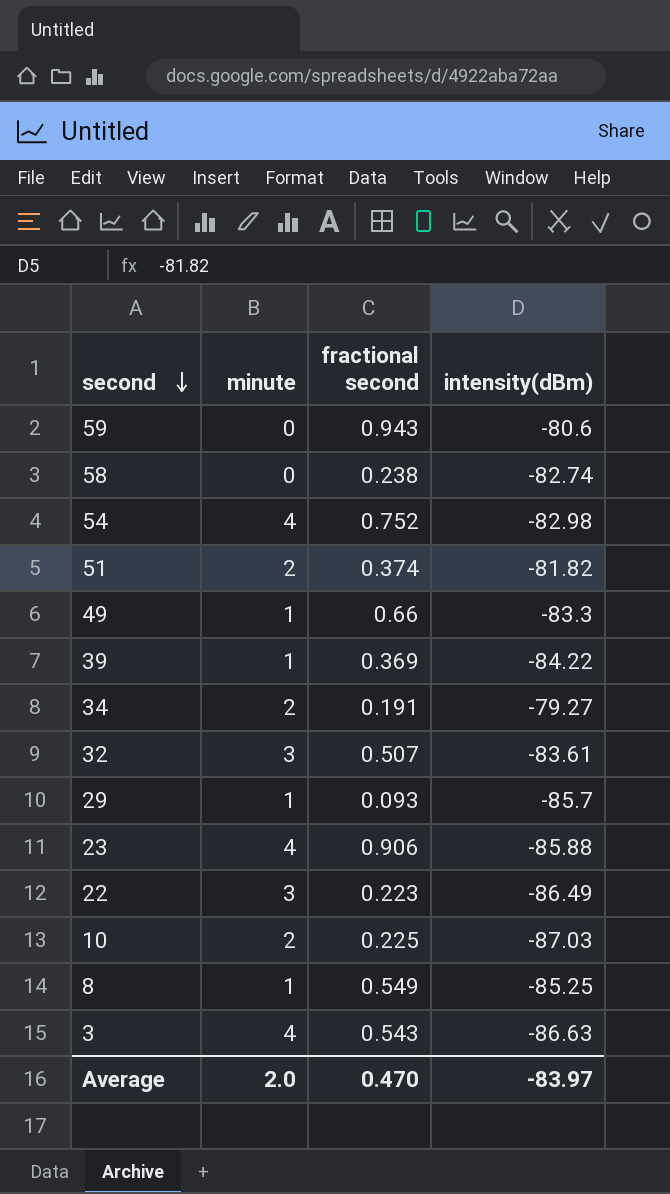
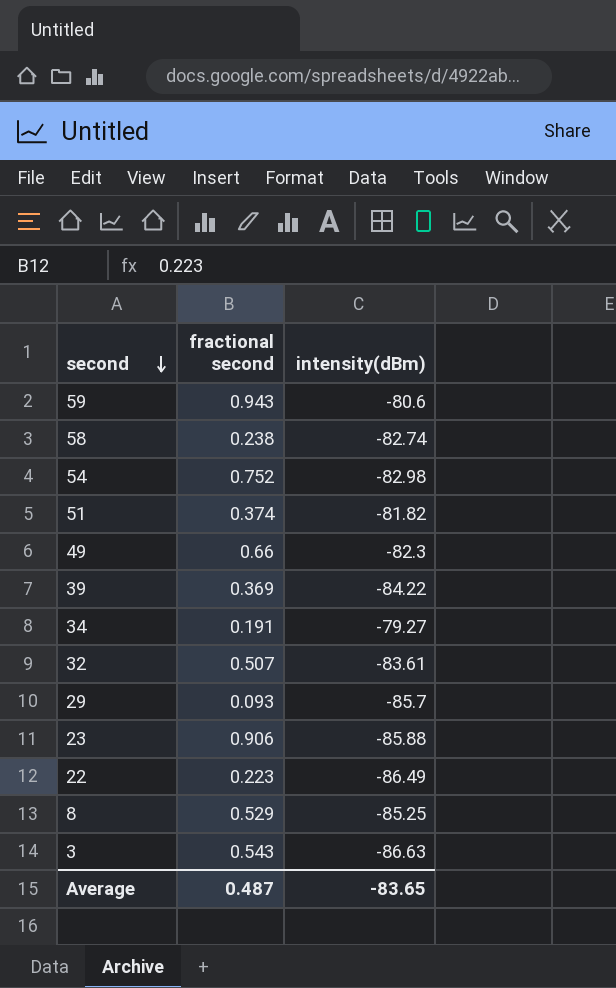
column minute | position: 2 -> none
row 10: 2 | 0.225 | -87.03 -> none
49 | intensity(dBm): -83.3 -> -82.3
8 | fractional second: 0.549 -> 0.529
Average | fractional second: 0.470 -> 0.487
Average | intensity(dBm): -83.97 -> -83.65

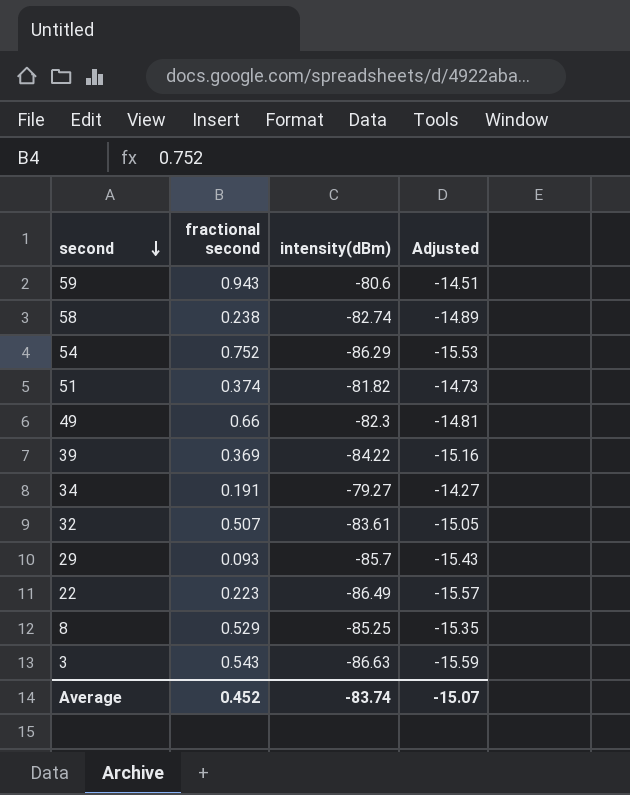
column Adjusted | formula: none -> [intensity(dBm)] * 0.18
row 23: 0.906 | -85.88 -> none
54 | intensity(dBm): -82.98 -> -86.29
Average | fractional second: 0.487 -> 0.452
Average | intensity(dBm): -83.65 -> -83.74

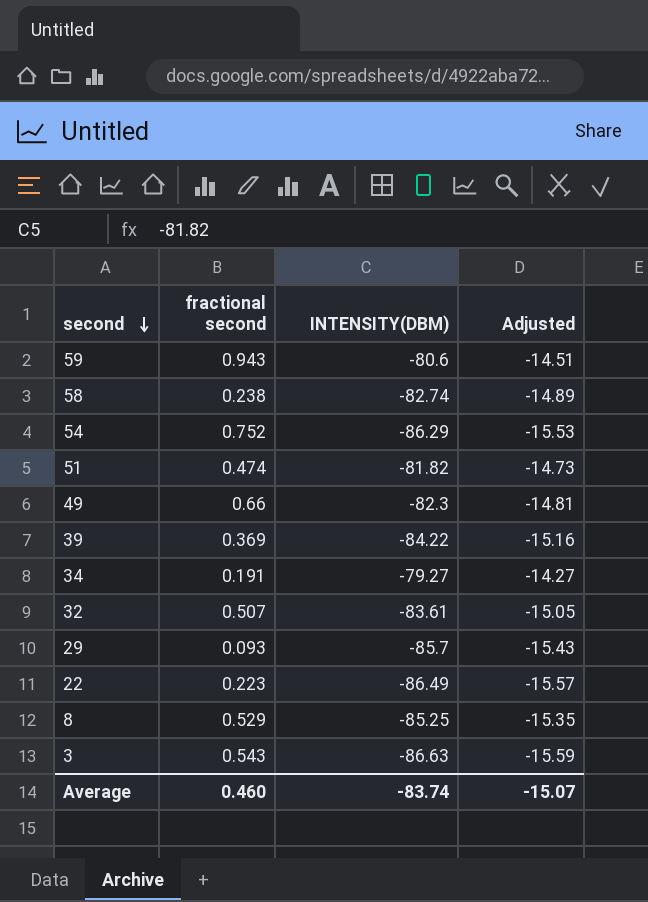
column name: intensity(dBm) -> INTENSITY(DBM)
51 | fractional second: 0.374 -> 0.474
Average | fractional second: 0.452 -> 0.460

